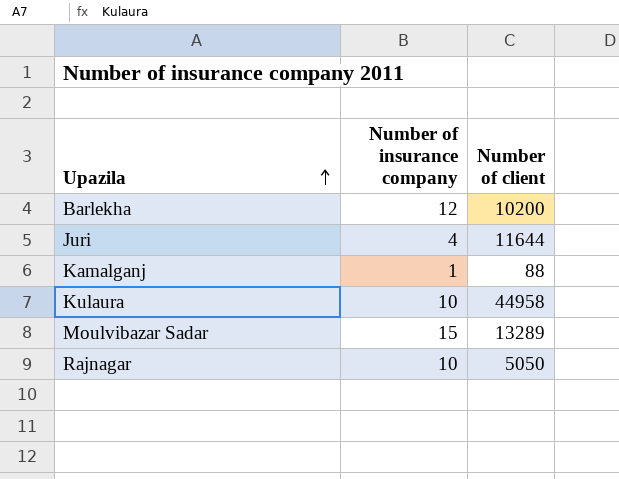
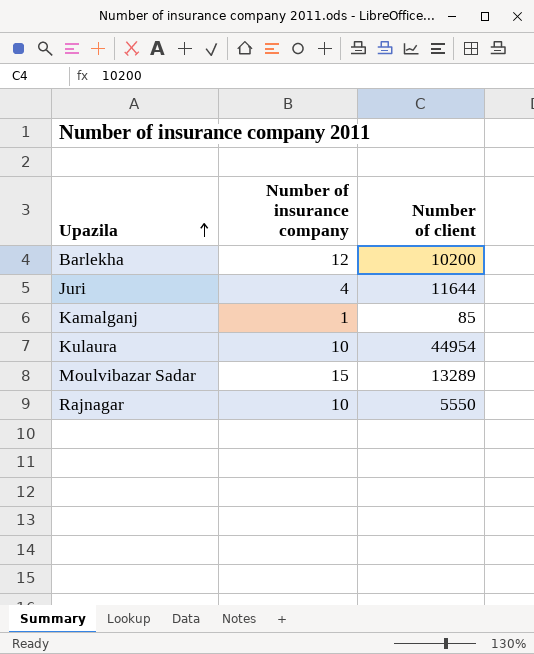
Kamalganj | Number of client: 88 -> 85
Kulaura | Number of client: 44958 -> 44954
Rajnagar | Number of client: 5050 -> 5550

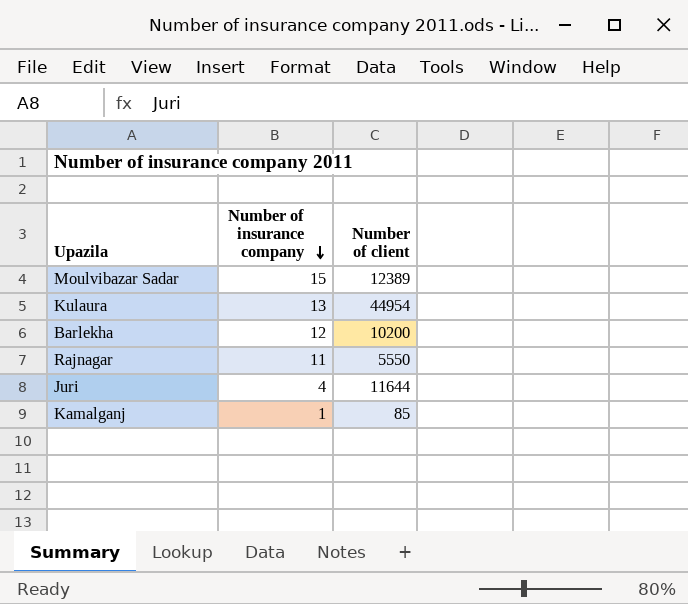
row order: Upazila ascending -> Number of insurance company descending
Moulvibazar Sadar | Number of client: 13289 -> 12389
Kulaura | Number of insurance company: 10 -> 13
Rajnagar | Number of insurance company: 10 -> 11

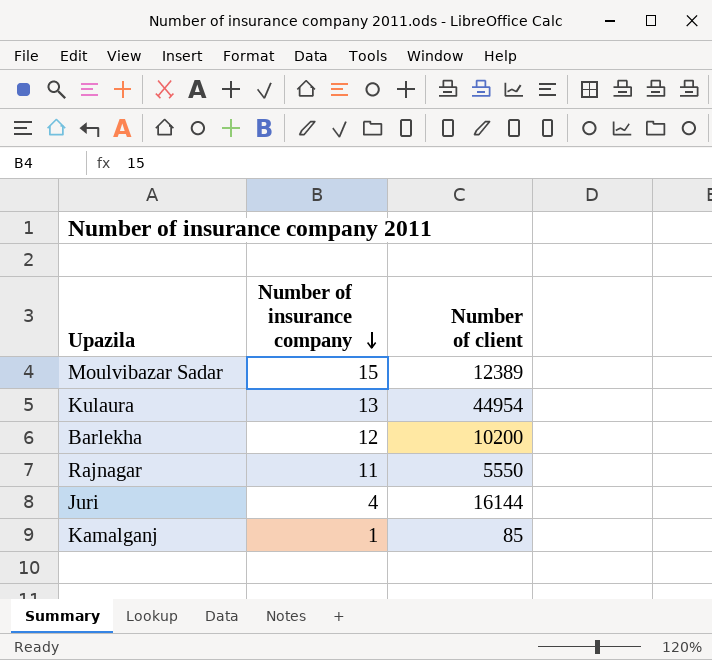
Juri | Number of client: 11644 -> 16144

